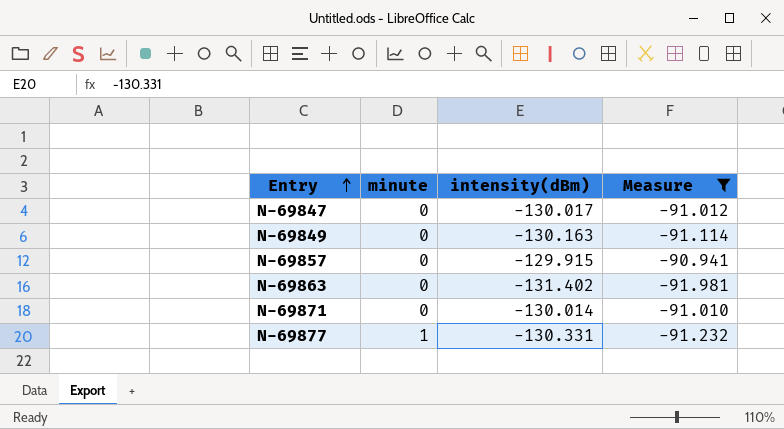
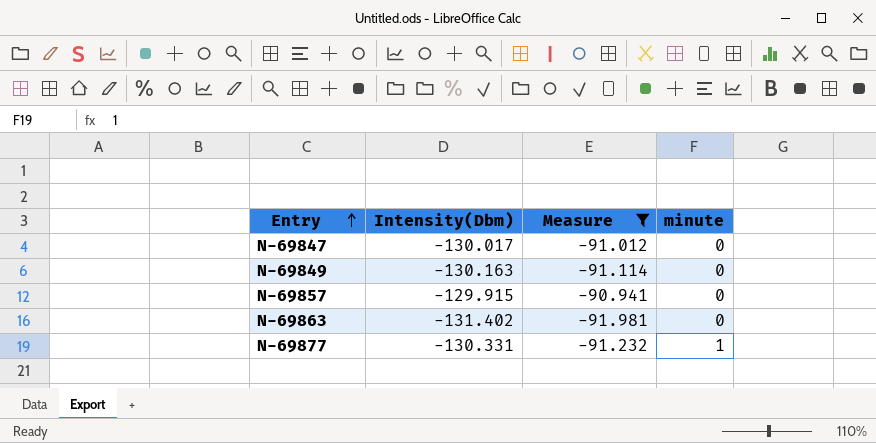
column name: intensity(dBm) -> Intensity(Dbm)
column minute | position: 2 -> 4
row N-69871: 0 | -130.014 | -91.010 -> none

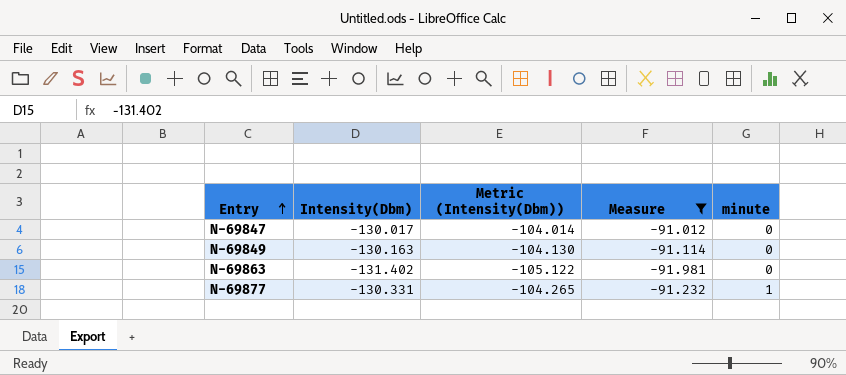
column Metric (Intensity(Dbm)) | formula: none -> [Intensity(Dbm)] * 0.8
row N-69857: -129.915 | -90.941 | 0 -> none

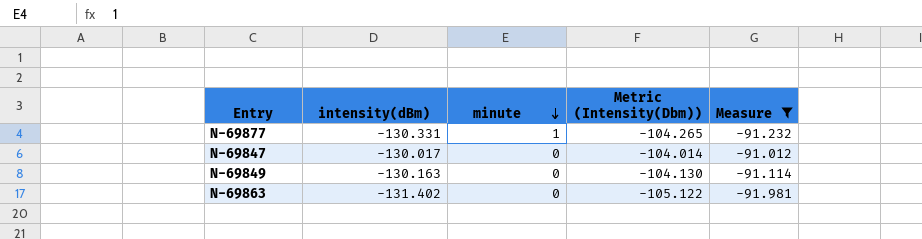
row order: Entry ascending -> minute descending
column name: Intensity(Dbm) -> intensity(dBm)
column minute | position: 5 -> 3

